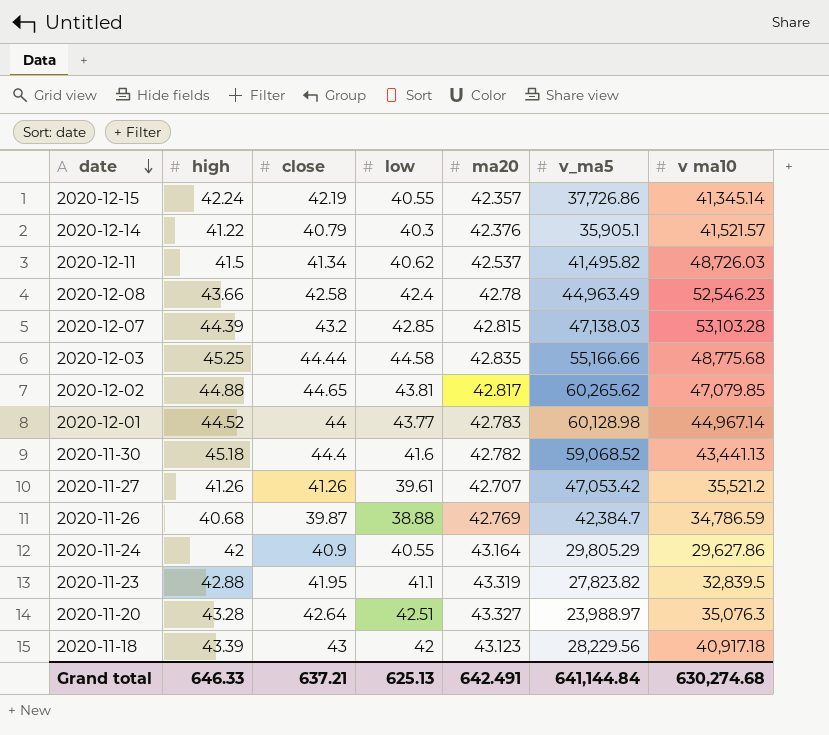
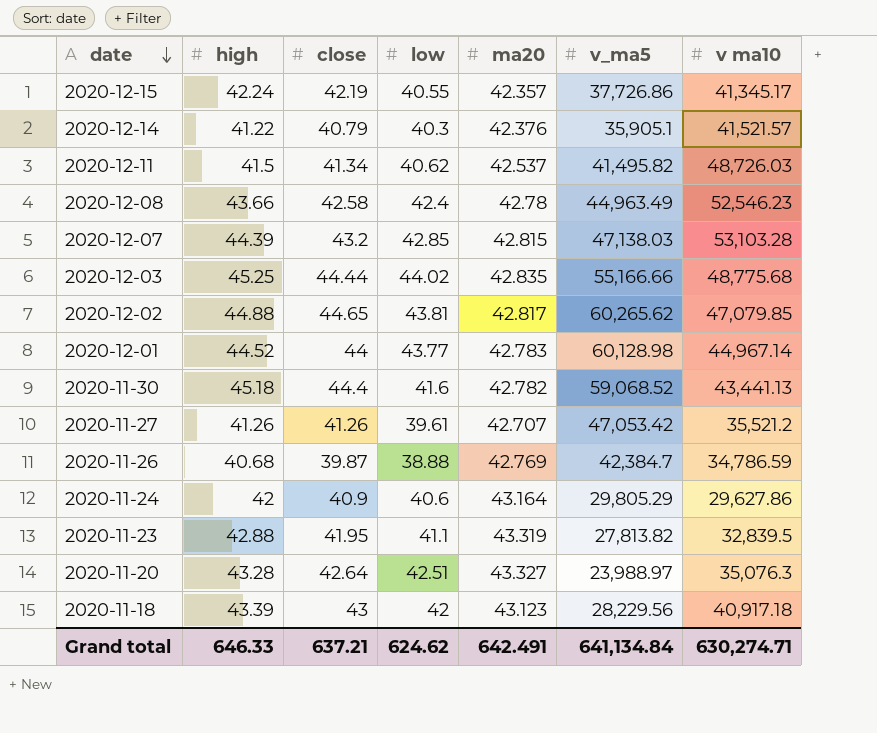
2020-12-15 | v ma10: 41,345.14 -> 41,345.17
2020-12-03 | low: 44.58 -> 44.02
2020-11-24 | low: 40.55 -> 40.6
2020-11-23 | v_ma5: 27,823.82 -> 27,813.82
Grand total | low: 625.13 -> 624.62
Grand total | v_ma5: 641,144.84 -> 641,134.84
Grand total | v ma10: 630,274.68 -> 630,274.71

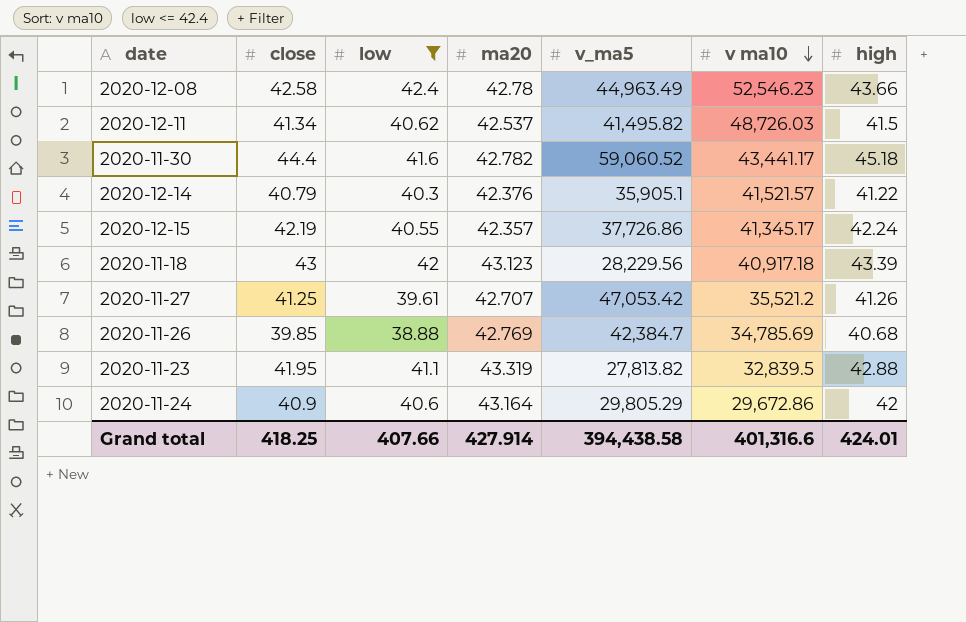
filter: none -> low <= 42.4
row order: date descending -> v ma10 descending
column high | position: 2 -> 7
2020-11-30 | v_ma5: 59,068.52 -> 59,060.52
2020-11-30 | v ma10: 43,441.13 -> 43,441.17
2020-11-27 | close: 41.26 -> 41.25
2020-11-26 | close: 39.87 -> 39.85
2020-11-26 | v ma10: 34,786.59 -> 34,785.69
2020-11-24 | v ma10: 29,627.86 -> 29,672.86
Grand total | close: 637.21 -> 418.25
Grand total | low: 624.62 -> 407.66
Grand total | ma20: 642.491 -> 427.914
Grand total | v_ma5: 641,134.84 -> 394,438.58
Grand total | v ma10: 630,274.71 -> 401,316.6
Grand total | high: 646.33 -> 424.01

